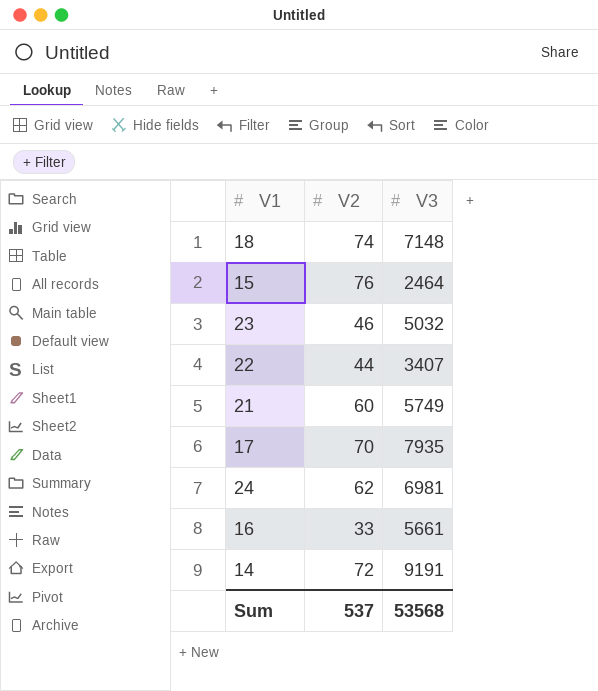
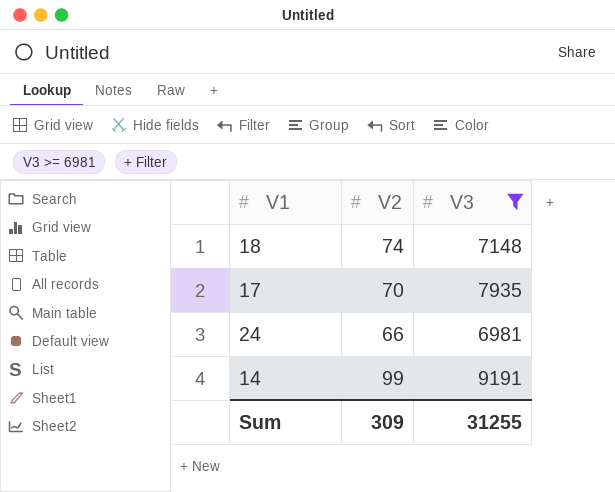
filter: none -> V3 >= 6981
24 | V2: 62 -> 66
14 | V2: 72 -> 99
Sum | V2: 537 -> 309
Sum | V3: 53568 -> 31255

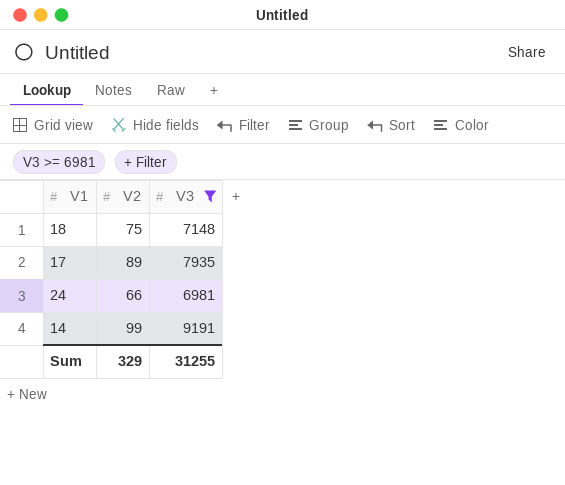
18 | V2: 74 -> 75
17 | V2: 70 -> 89
Sum | V2: 309 -> 329

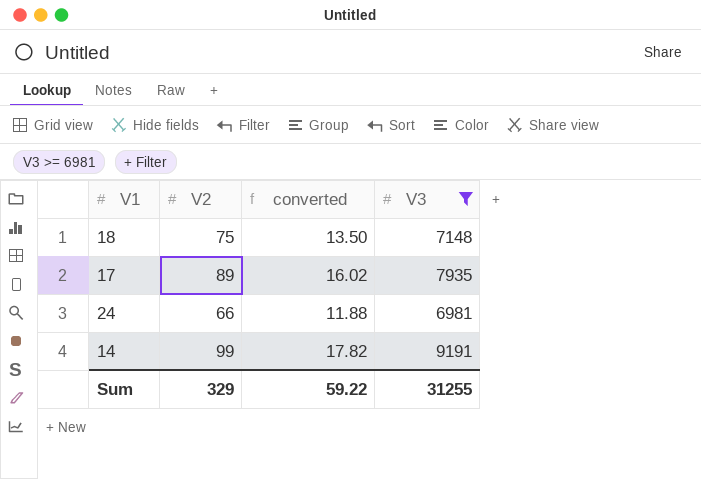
column converted | formula: none -> [V2] * 0.18

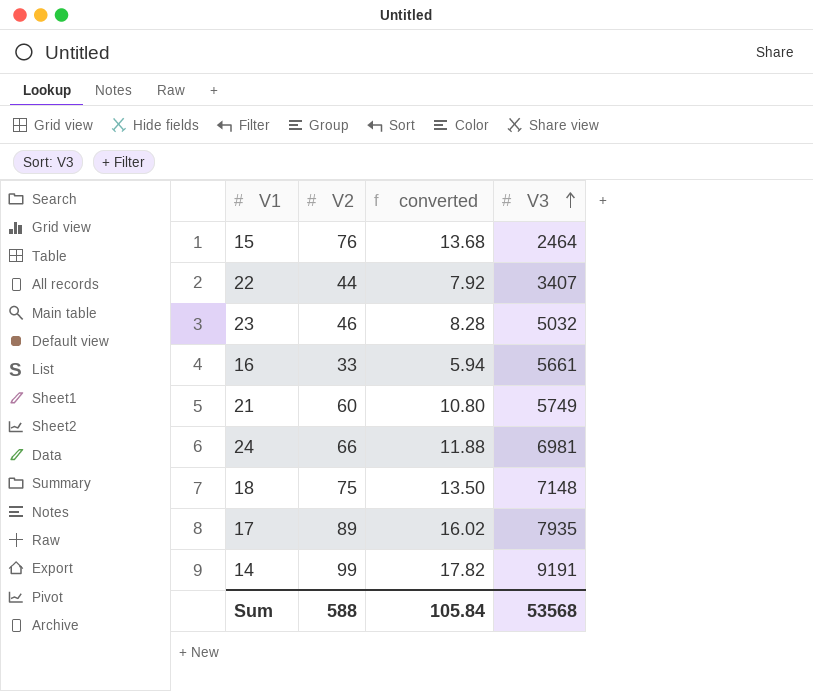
filter: V3 >= 6981 -> none
row order: none -> V3 ascending
Sum | V2: 329 -> 588
Sum | converted: 59.22 -> 105.84
Sum | V3: 31255 -> 53568

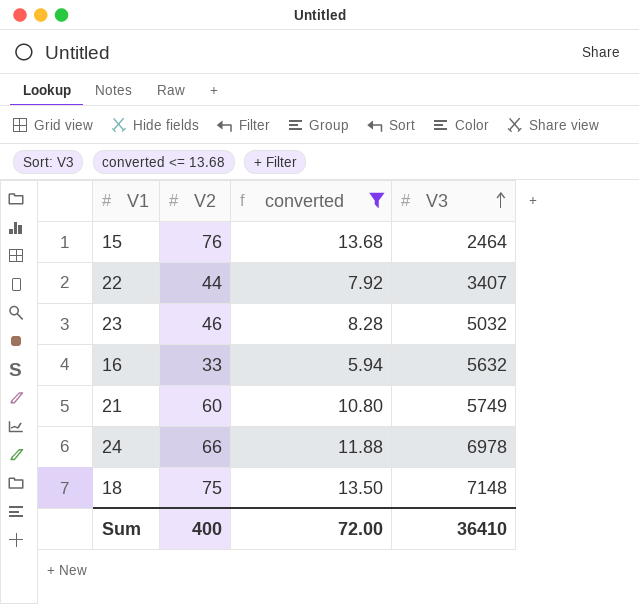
filter: none -> converted <= 13.68
16 | V3: 5661 -> 5632
24 | V3: 6981 -> 6978
Sum | V2: 588 -> 400
Sum | converted: 105.84 -> 72.00
Sum | V3: 53568 -> 36410

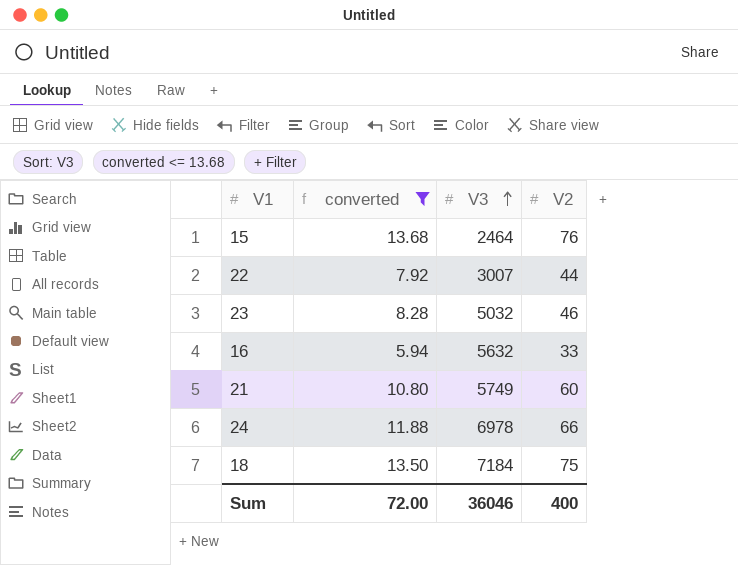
column V2 | position: 2 -> 4
22 | V3: 3407 -> 3007
18 | V3: 7148 -> 7184
Sum | V3: 36410 -> 36046

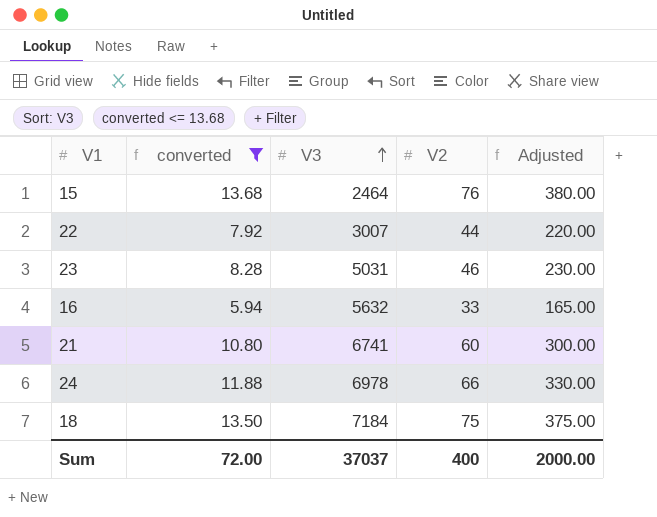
column Adjusted | formula: none -> [V2] * 5
23 | V3: 5032 -> 5031
21 | V3: 5749 -> 6741
Sum | V3: 36046 -> 37037

